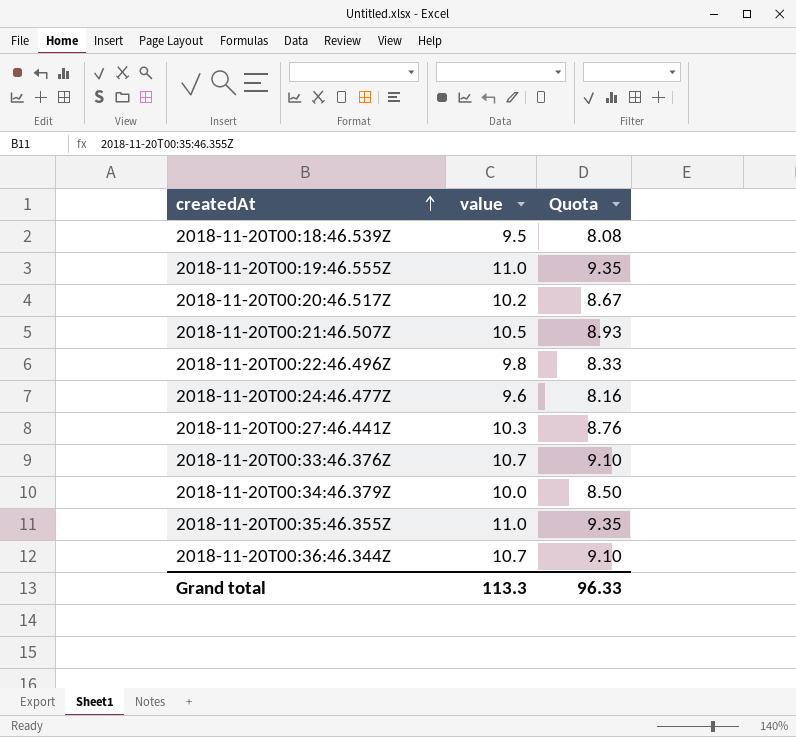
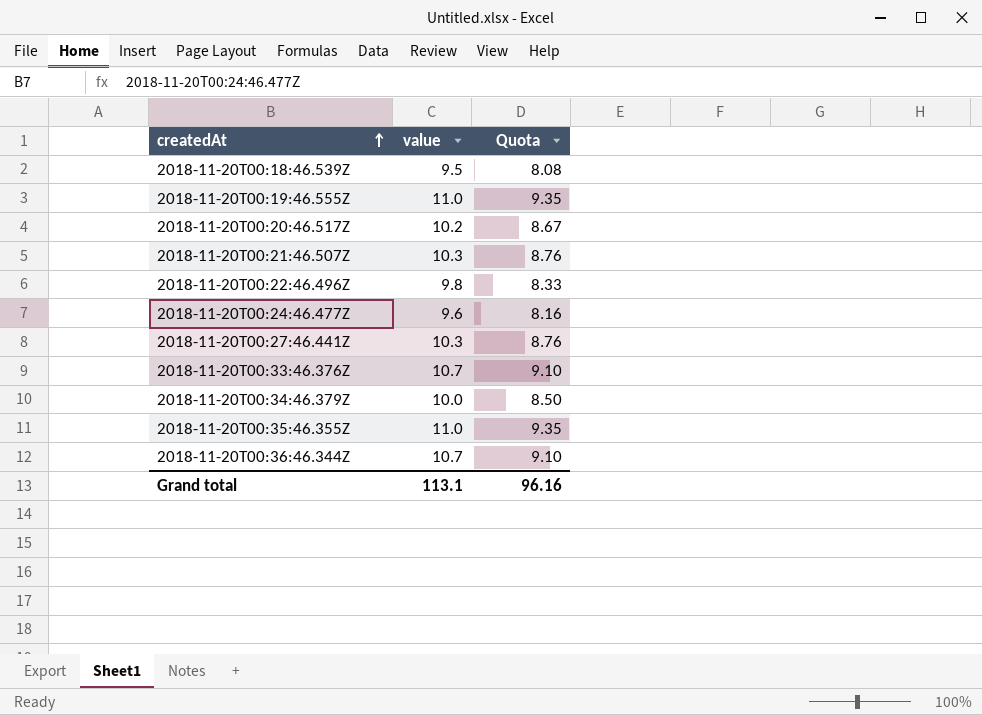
2018-11-20T00:21:46.507Z | value: 10.5 -> 10.3
2018-11-20T00:21:46.507Z | Quota: 8.93 -> 8.76
Grand total | value: 113.3 -> 113.1
Grand total | Quota: 96.33 -> 96.16

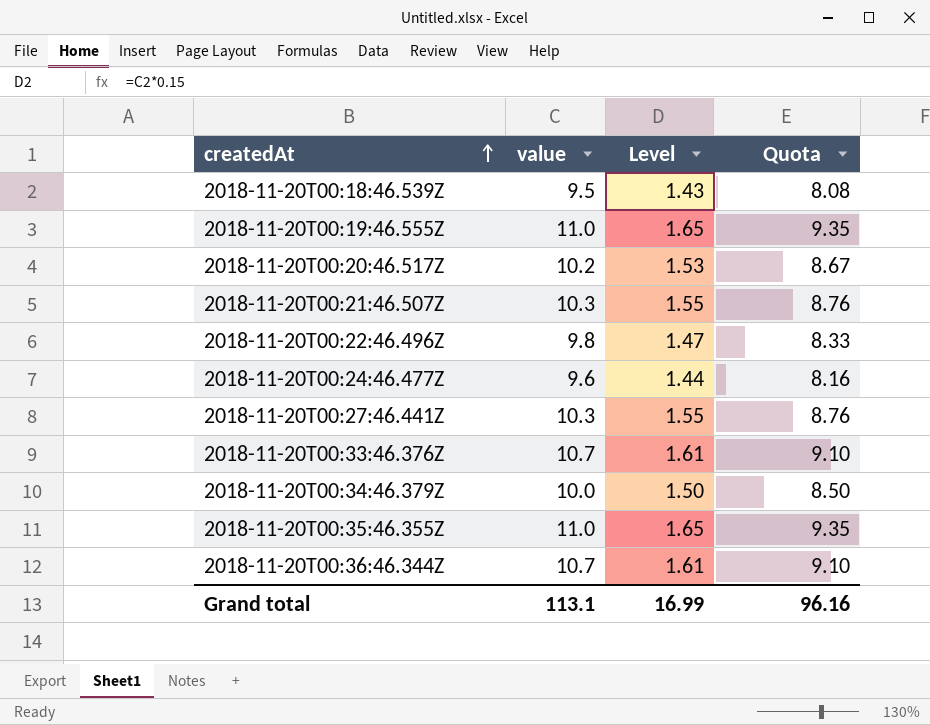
column Level | formula: none -> [value] * 0.15

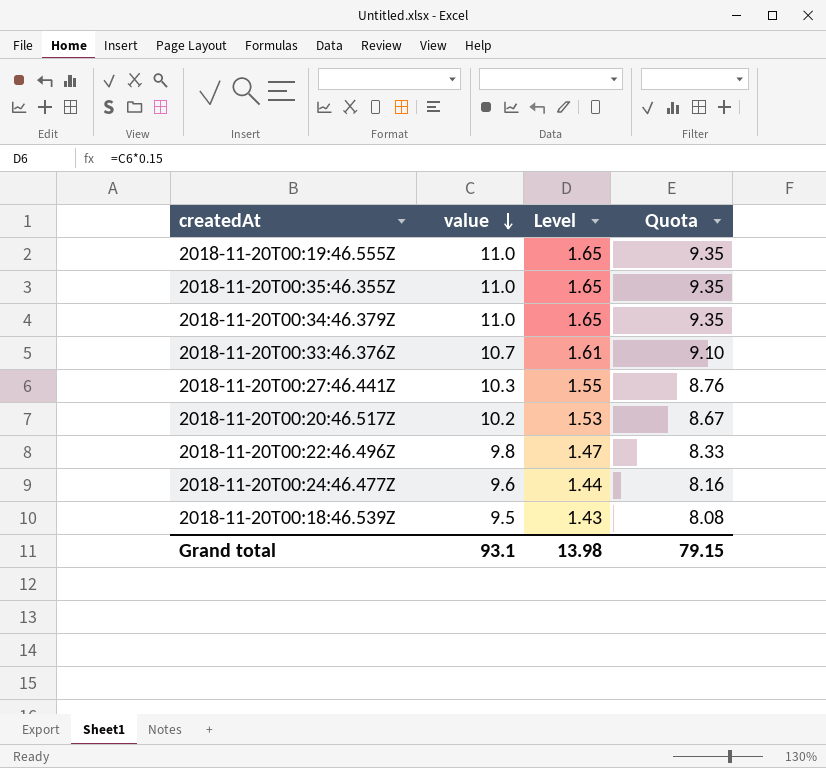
row order: createdAt ascending -> value descending
row 2018-11-20T00:21:46.507Z: 10.3 | 1.55 | 8.76 -> none
row 2018-11-20T00:36:46.344Z: 10.7 | 1.61 | 9.10 -> none
2018-11-20T00:34:46.379Z | value: 10.0 -> 11.0
2018-11-20T00:34:46.379Z | Level: 1.50 -> 1.65
2018-11-20T00:34:46.379Z | Quota: 8.50 -> 9.35
Grand total | value: 113.1 -> 93.1
Grand total | Level: 16.99 -> 13.98
Grand total | Quota: 96.16 -> 79.15

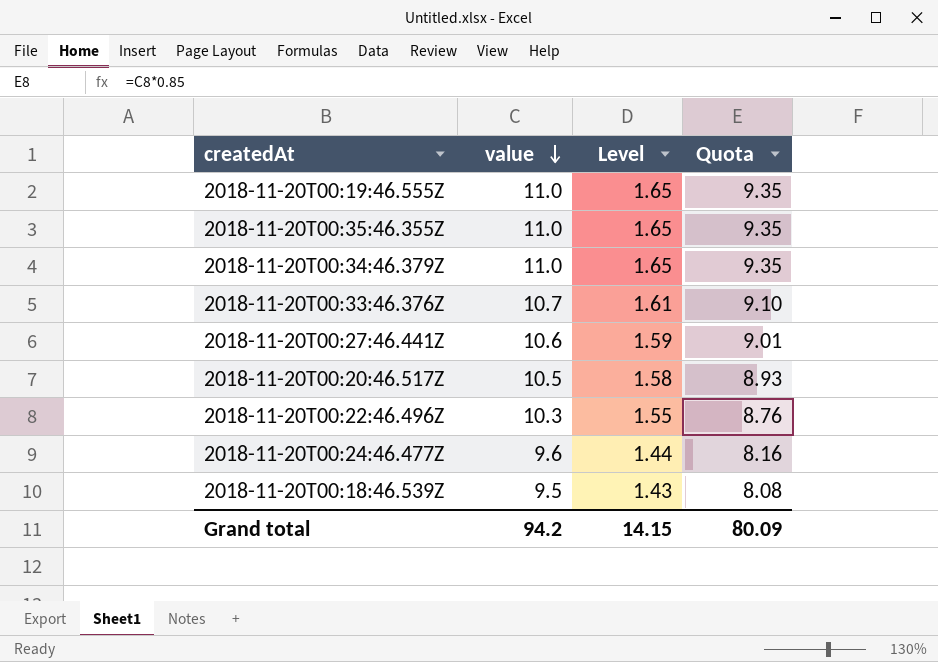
2018-11-20T00:27:46.441Z | value: 10.3 -> 10.6
2018-11-20T00:27:46.441Z | Level: 1.55 -> 1.59
2018-11-20T00:27:46.441Z | Quota: 8.76 -> 9.01
2018-11-20T00:20:46.517Z | value: 10.2 -> 10.5
2018-11-20T00:20:46.517Z | Level: 1.53 -> 1.58
2018-11-20T00:20:46.517Z | Quota: 8.67 -> 8.93
2018-11-20T00:22:46.496Z | value: 9.8 -> 10.3
2018-11-20T00:22:46.496Z | Level: 1.47 -> 1.55
2018-11-20T00:22:46.496Z | Quota: 8.33 -> 8.76
Grand total | value: 93.1 -> 94.2
Grand total | Level: 13.98 -> 14.15
Grand total | Quota: 79.15 -> 80.09

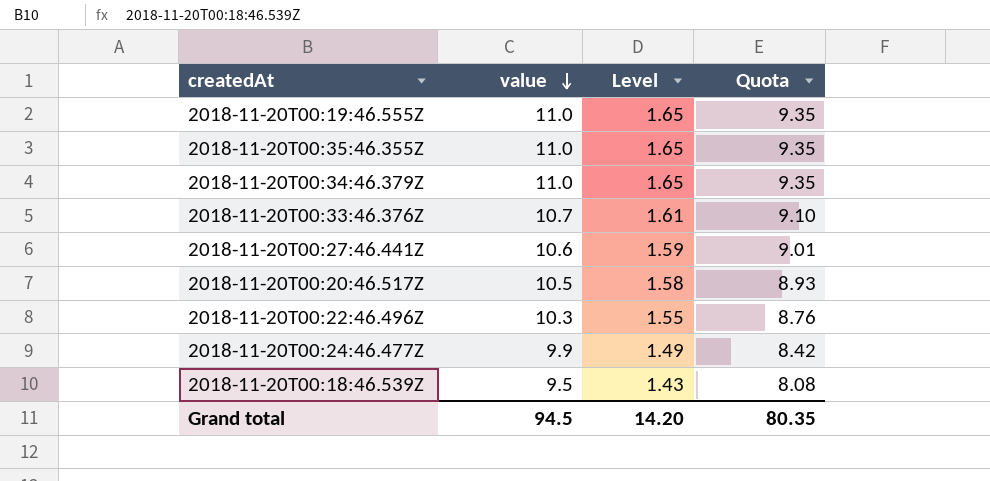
2018-11-20T00:24:46.477Z | value: 9.6 -> 9.9
2018-11-20T00:24:46.477Z | Level: 1.44 -> 1.49
2018-11-20T00:24:46.477Z | Quota: 8.16 -> 8.42
Grand total | value: 94.2 -> 94.5
Grand total | Level: 14.15 -> 14.20
Grand total | Quota: 80.09 -> 80.35

